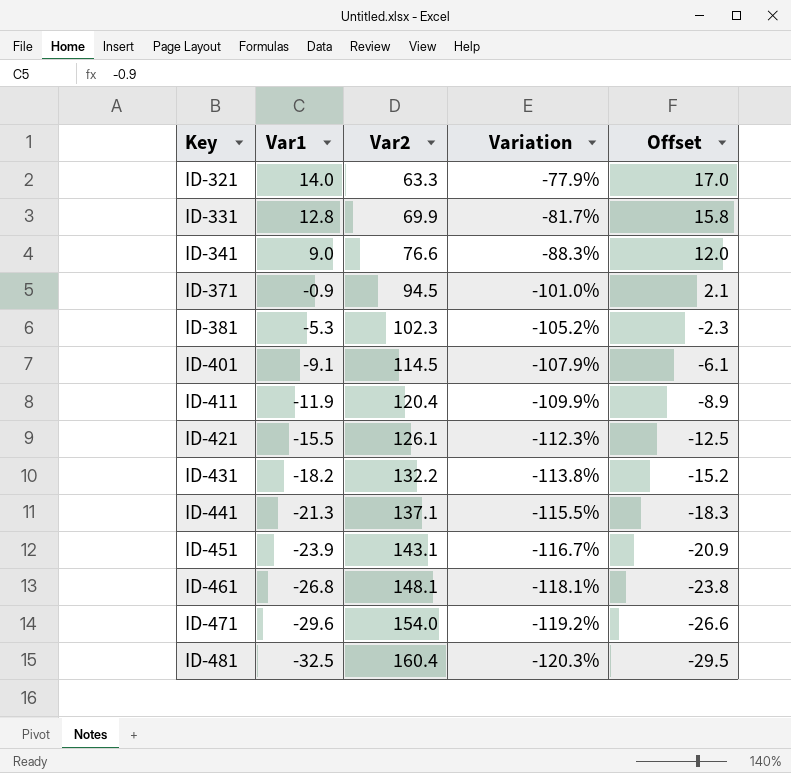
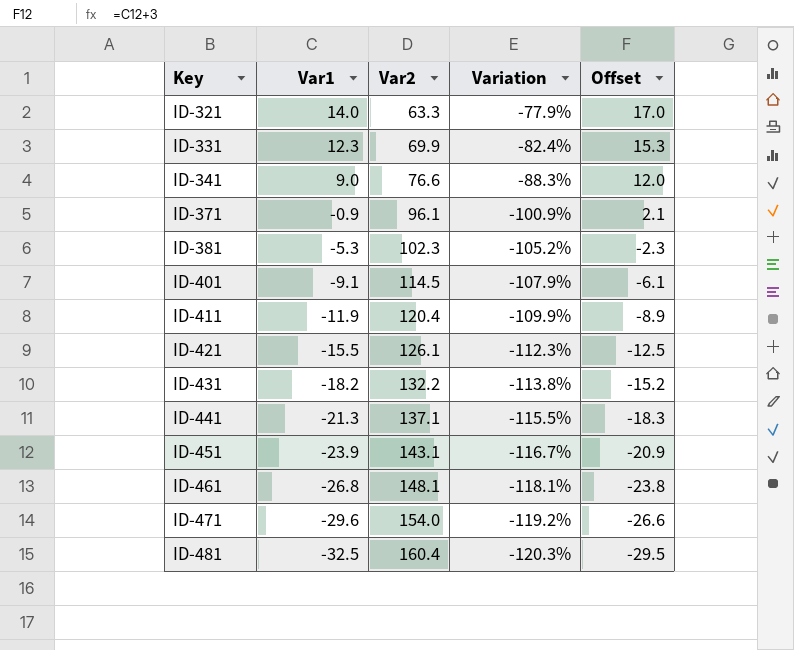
ID-331 | Var1: 12.8 -> 12.3
ID-331 | Variation: -81.7% -> -82.4%
ID-331 | Offset: 15.8 -> 15.3
ID-371 | Var2: 94.5 -> 96.1
ID-371 | Variation: -101.0% -> -100.9%

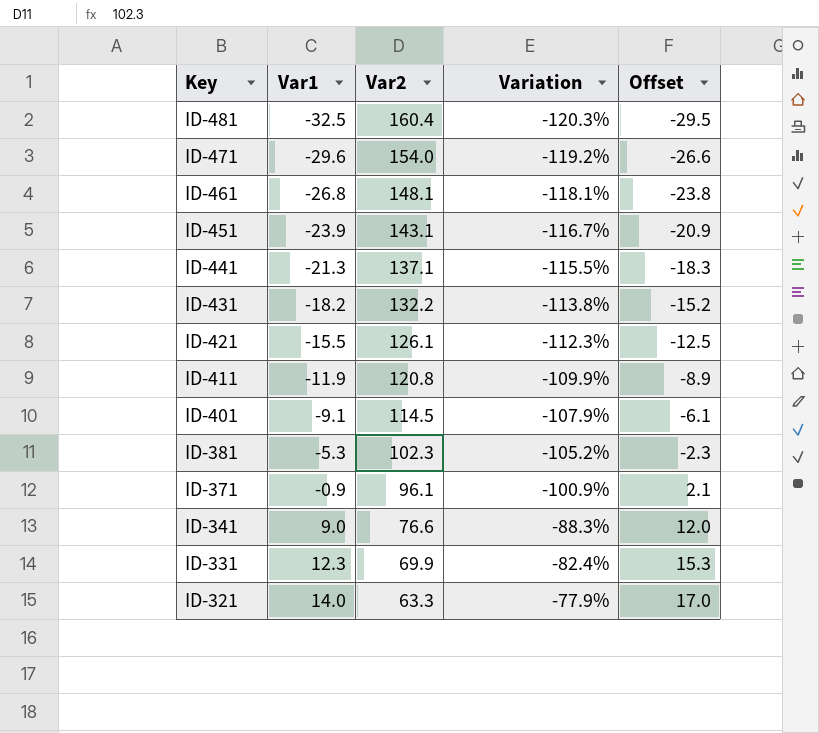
row order: Key ascending -> Key descending
ID-411 | Var2: 120.4 -> 120.8

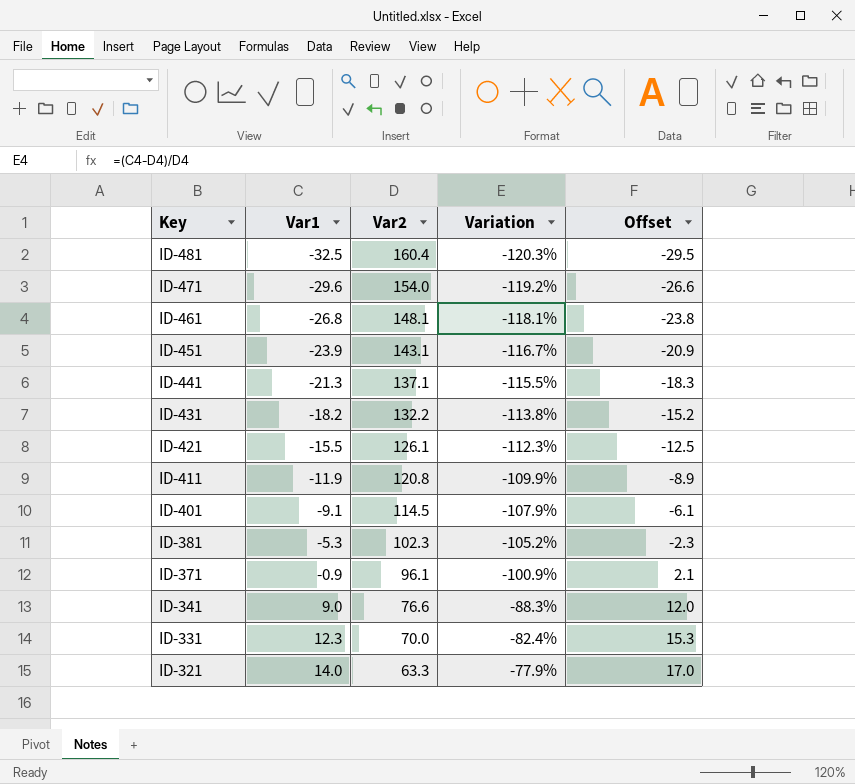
ID-331 | Var2: 69.9 -> 70.0

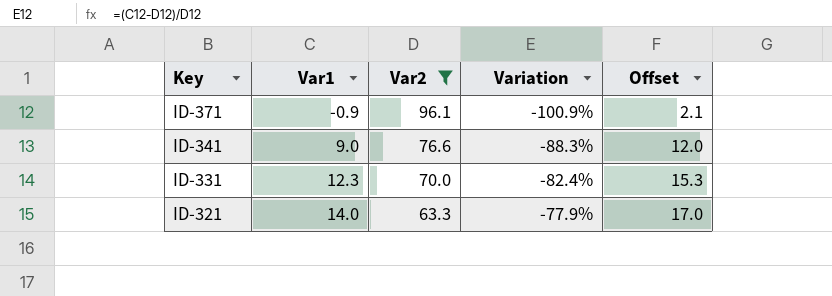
filter: none -> Var2 <= 96.1

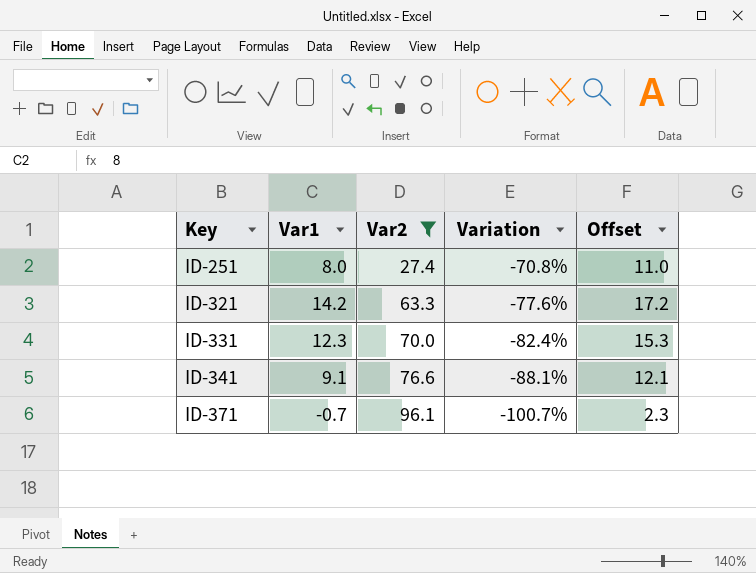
row order: Key descending -> Key ascending
row ID-251: none -> 8.0 | 27.4 | -70.8% | 11.0
ID-321 | Var1: 14.0 -> 14.2
ID-321 | Variation: -77.9% -> -77.6%
ID-321 | Offset: 17.0 -> 17.2
ID-341 | Var1: 9.0 -> 9.1
ID-341 | Variation: -88.3% -> -88.1%
ID-341 | Offset: 12.0 -> 12.1
ID-371 | Var1: -0.9 -> -0.7
ID-371 | Variation: -100.9% -> -100.7%
ID-371 | Offset: 2.1 -> 2.3

